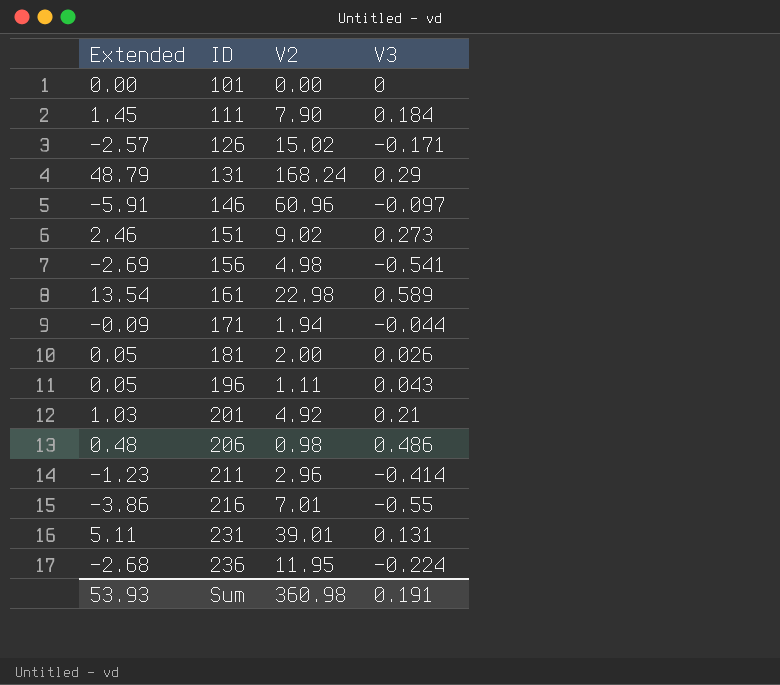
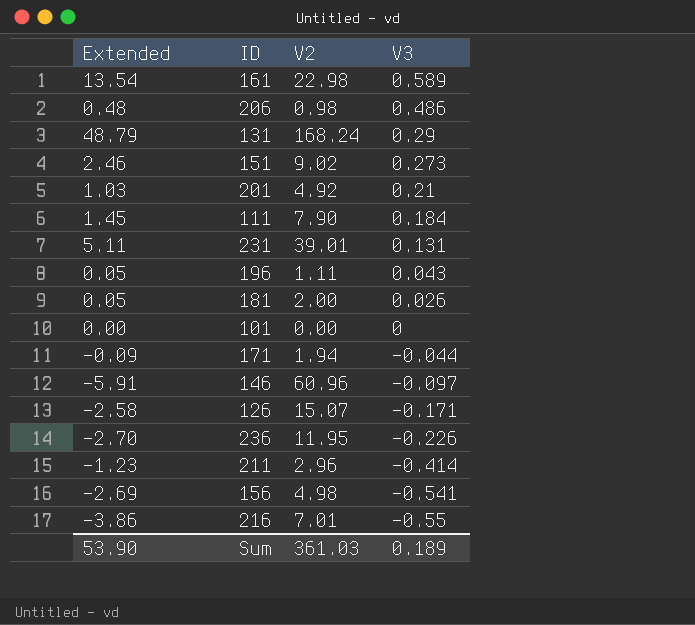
row order: ID ascending -> V3 descending
126 | Extended: -2.57 -> -2.58
126 | V2: 15.02 -> 15.07
236 | Extended: -2.68 -> -2.70
236 | V3: -0.224 -> -0.226
Sum | Extended: 53.93 -> 53.90
Sum | V2: 360.98 -> 361.03
Sum | V3: 0.191 -> 0.189

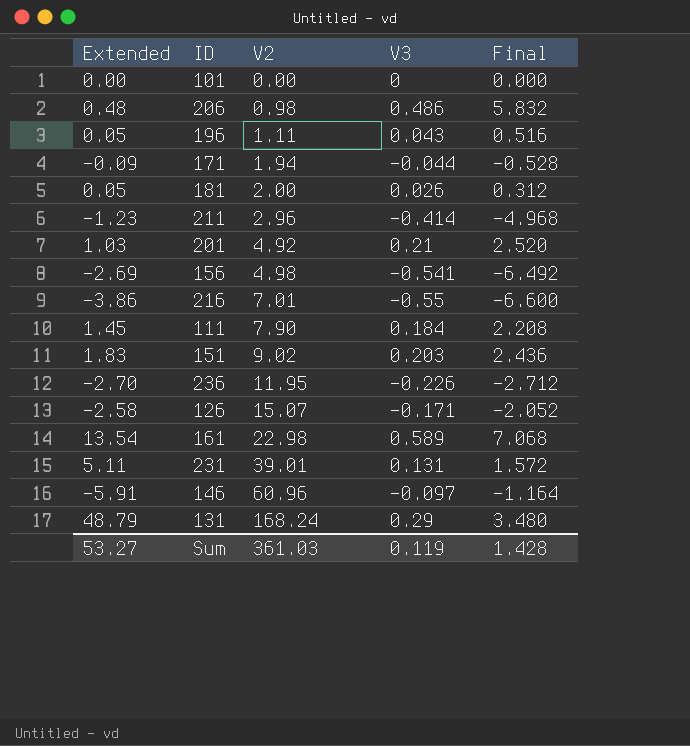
row order: V3 descending -> V2 ascending
column Final | formula: none -> [V3] * 12
151 | Extended: 2.46 -> 1.83
151 | V3: 0.273 -> 0.203
Sum | Extended: 53.90 -> 53.27
Sum | V3: 0.189 -> 0.119

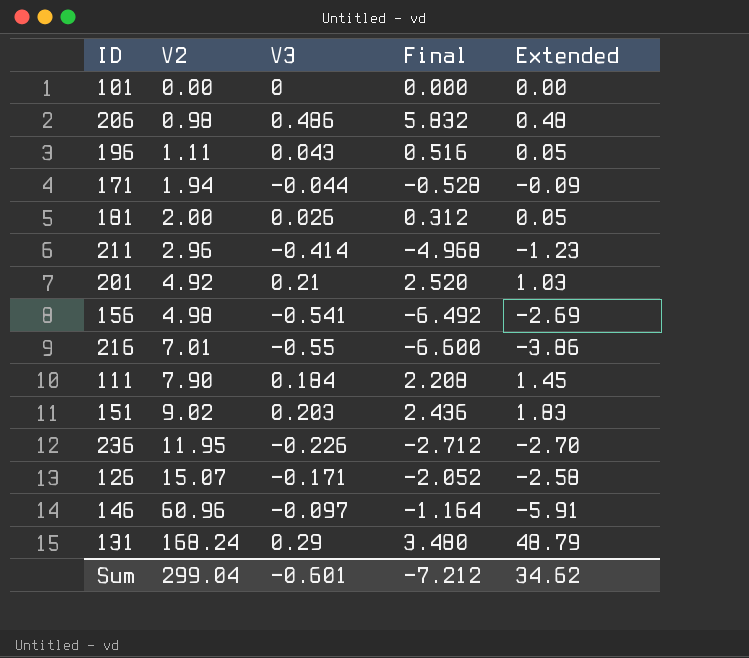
column Extended | position: 1 -> 5
row 161: 13.54 | 22.98 | 0.589 | 7.068 -> none
row 231: 5.11 | 39.01 | 0.131 | 1.572 -> none
Sum | V2: 361.03 -> 299.04
Sum | V3: 0.119 -> -0.601
Sum | Final: 1.428 -> -7.212
Sum | Extended: 53.27 -> 34.62

